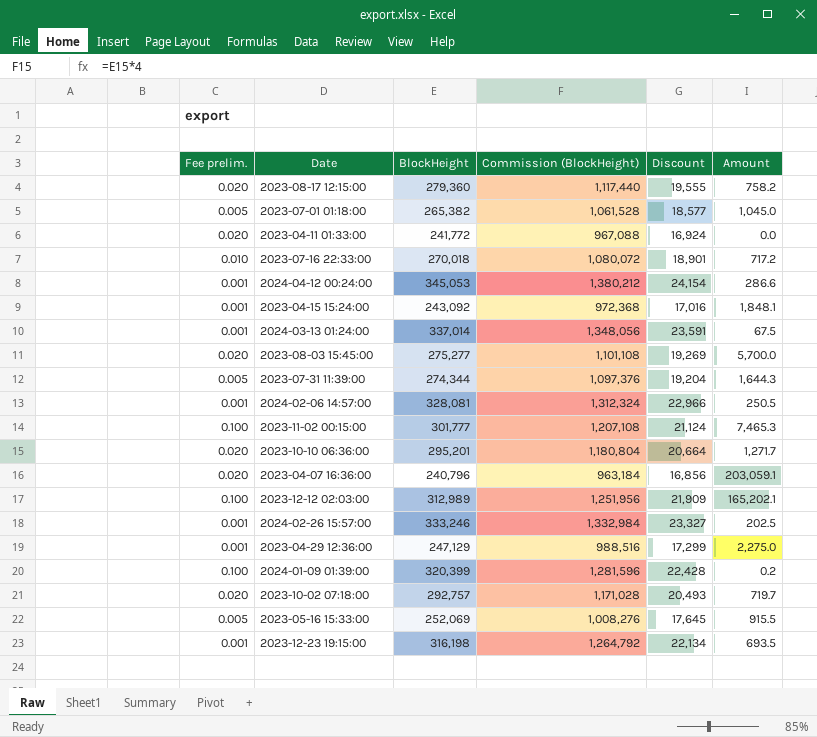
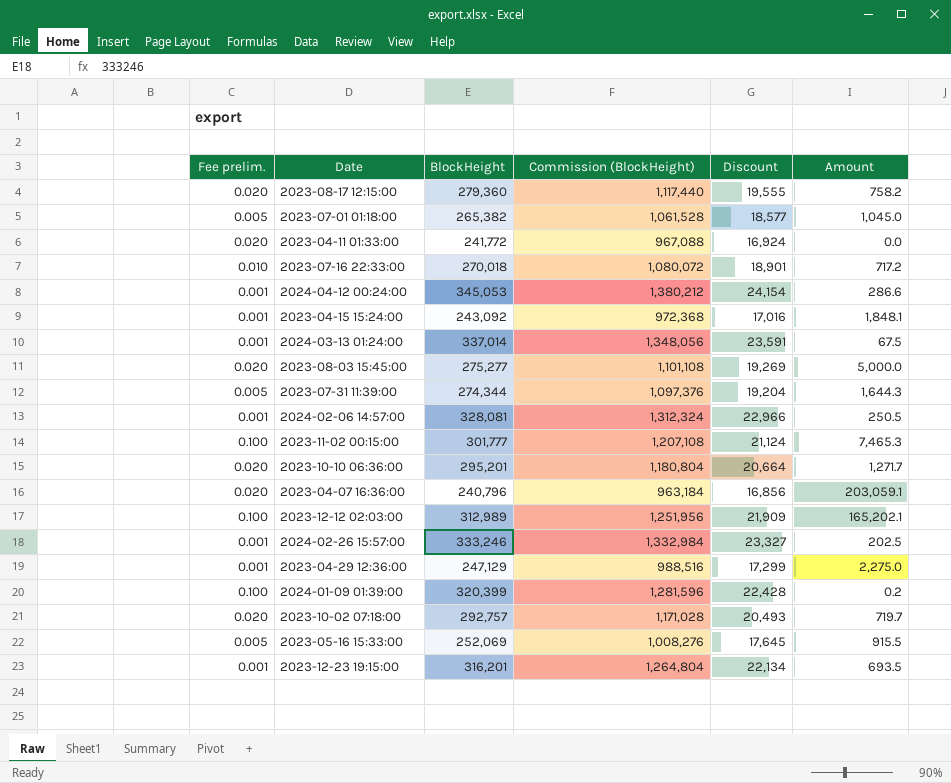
2023-08-03 15:45:00 | Amount: 5,700.0 -> 5,000.0
2023-12-23 19:15:00 | BlockHeight: 316,198 -> 316,201
2023-12-23 19:15:00 | Commission (BlockHeight): 1,264,792 -> 1,264,804

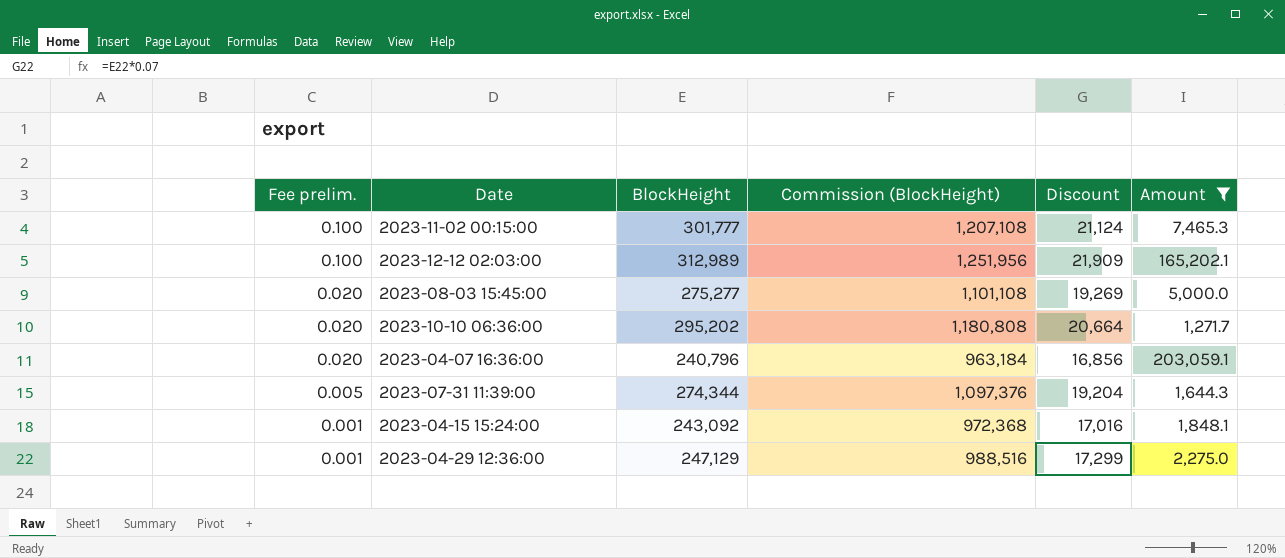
filter: none -> Amount >= 1,271.7
row order: none -> Fee prelim. descending
2023-10-10 06:36:00 | BlockHeight: 295,201 -> 295,202
2023-10-10 06:36:00 | Commission (BlockHeight): 1,180,804 -> 1,180,808

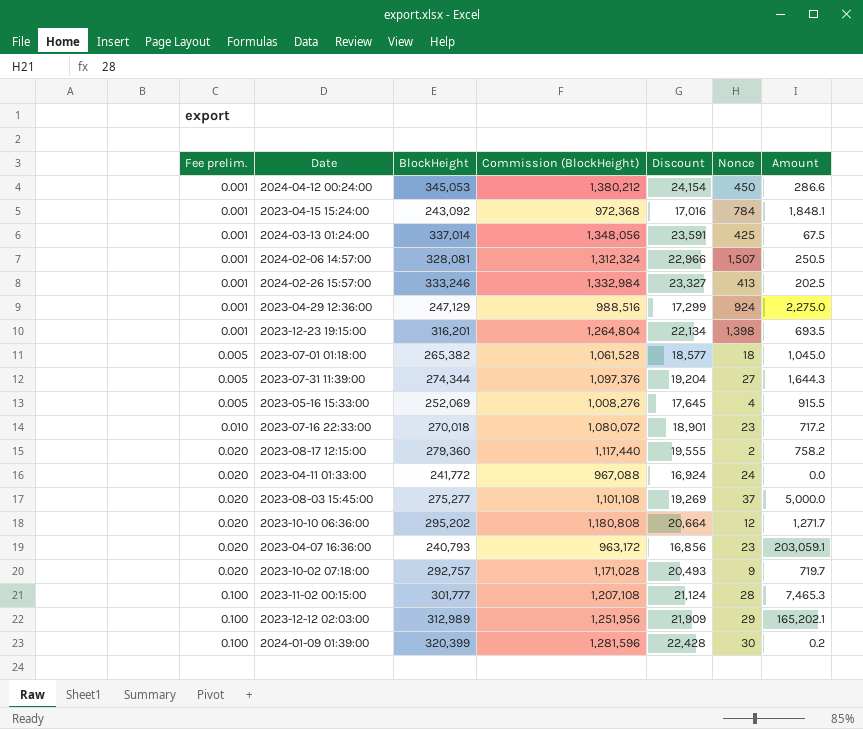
filter: Amount >= 1,271.7 -> none
row order: Fee prelim. descending -> Fee prelim. ascending
column Nonce | position: none -> 6
2023-04-07 16:36:00 | BlockHeight: 240,796 -> 240,793
2023-04-07 16:36:00 | Commission (BlockHeight): 963,184 -> 963,172

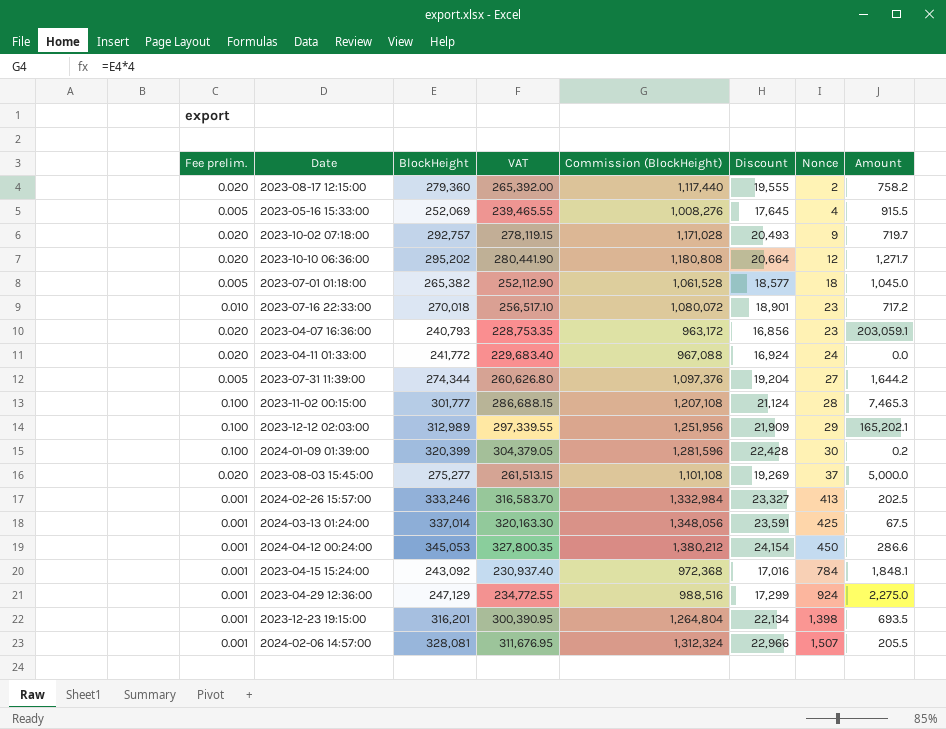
row order: Fee prelim. ascending -> Nonce ascending
column VAT | formula: none -> [BlockHeight] * 0.95
2023-07-31 11:39:00 | Amount: 1,644.3 -> 1,644.2
2024-02-06 14:57:00 | Amount: 250.5 -> 205.5

